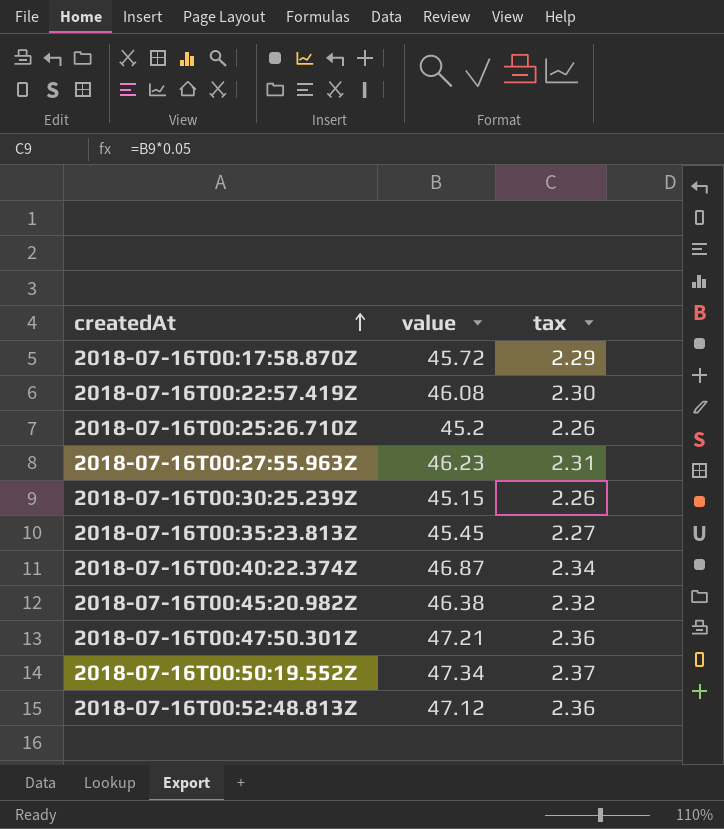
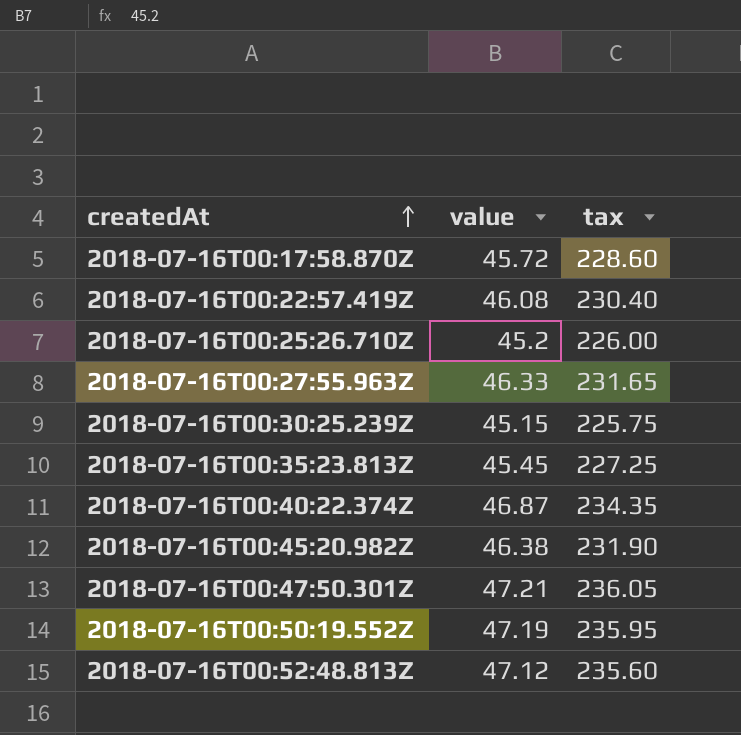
column tax | formula: [value] * 0.05 -> [value] * 5
2018-07-16T00:27:55.963Z | value: 46.23 -> 46.33
2018-07-16T00:50:19.552Z | value: 47.34 -> 47.19

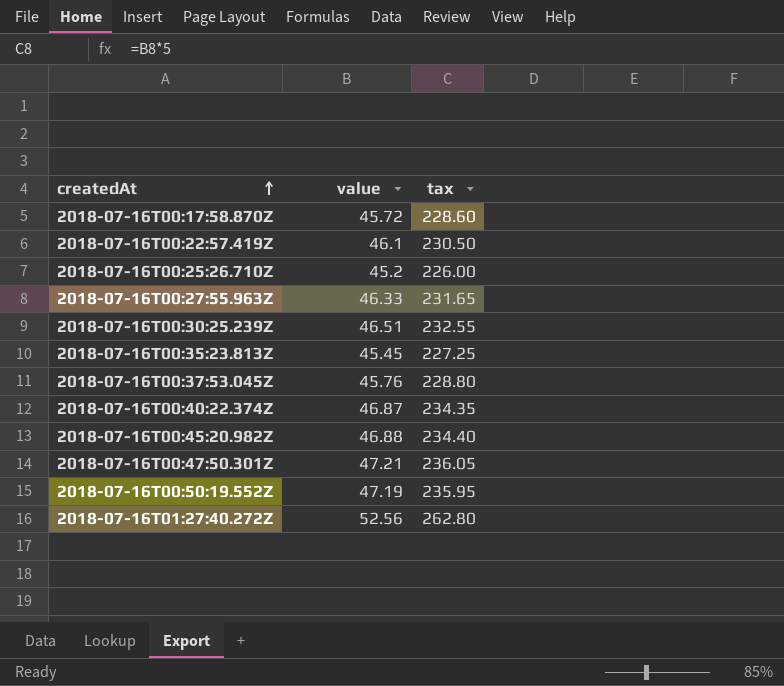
row 2018-07-16T00:52:48.813Z: 47.12 | 235.60 -> none
2018-07-16T00:22:57.419Z | value: 46.08 -> 46.1
2018-07-16T00:22:57.419Z | tax: 230.40 -> 230.50
2018-07-16T00:30:25.239Z | value: 45.15 -> 46.51
2018-07-16T00:30:25.239Z | tax: 225.75 -> 232.55
row 2018-07-16T00:37:53.045Z: none -> 45.76 | 228.80
2018-07-16T00:45:20.982Z | value: 46.38 -> 46.88
2018-07-16T00:45:20.982Z | tax: 231.90 -> 234.40
row 2018-07-16T01:27:40.272Z: none -> 52.56 | 262.80

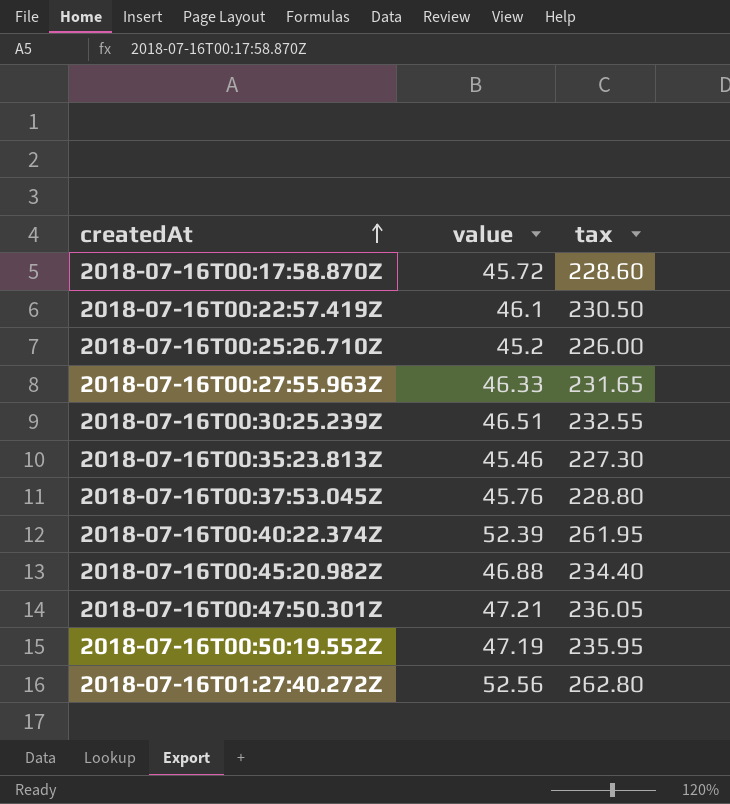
2018-07-16T00:35:23.813Z | value: 45.45 -> 45.46
2018-07-16T00:35:23.813Z | tax: 227.25 -> 227.30
2018-07-16T00:40:22.374Z | value: 46.87 -> 52.39
2018-07-16T00:40:22.374Z | tax: 234.35 -> 261.95

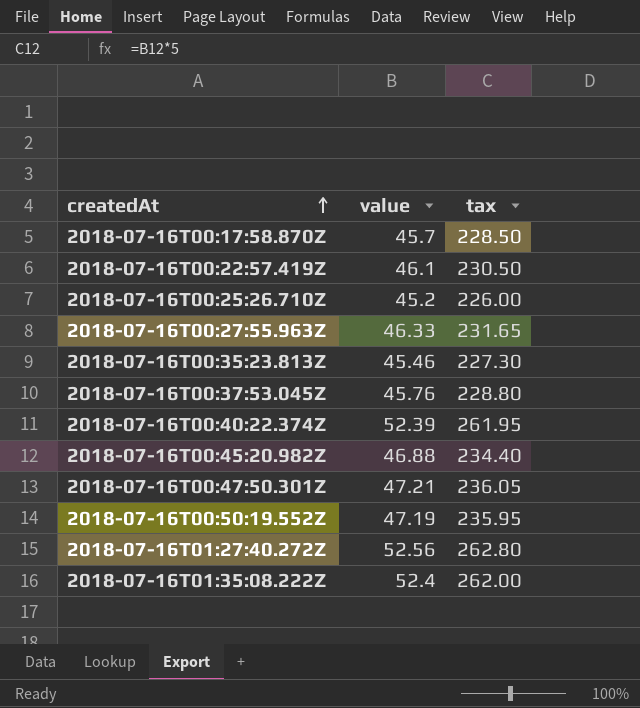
row 2018-07-16T00:30:25.239Z: 46.51 | 232.55 -> none
2018-07-16T00:17:58.870Z | value: 45.72 -> 45.7
2018-07-16T00:17:58.870Z | tax: 228.60 -> 228.50
row 2018-07-16T01:35:08.222Z: none -> 52.4 | 262.00

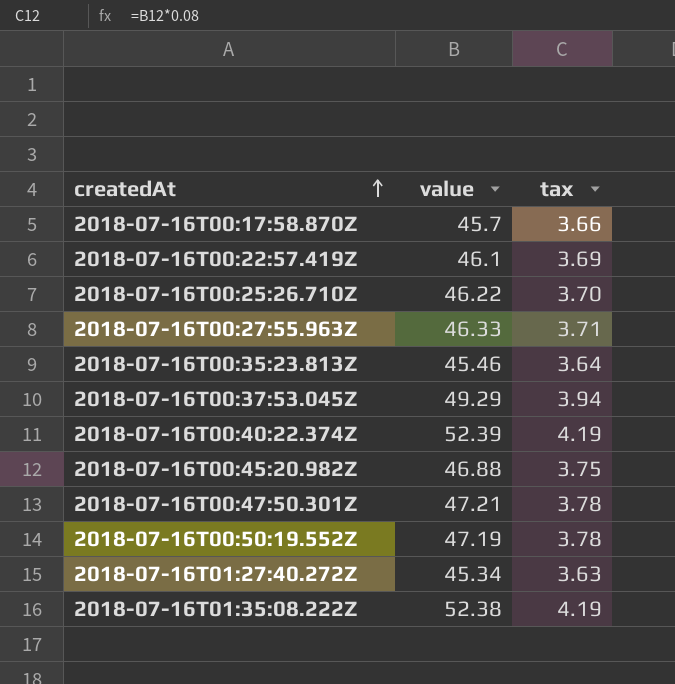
column tax | formula: [value] * 5 -> [value] * 0.08
2018-07-16T00:25:26.710Z | value: 45.2 -> 46.22
2018-07-16T00:37:53.045Z | value: 45.76 -> 49.29
2018-07-16T01:27:40.272Z | value: 52.56 -> 45.34
2018-07-16T01:35:08.222Z | value: 52.4 -> 52.38

